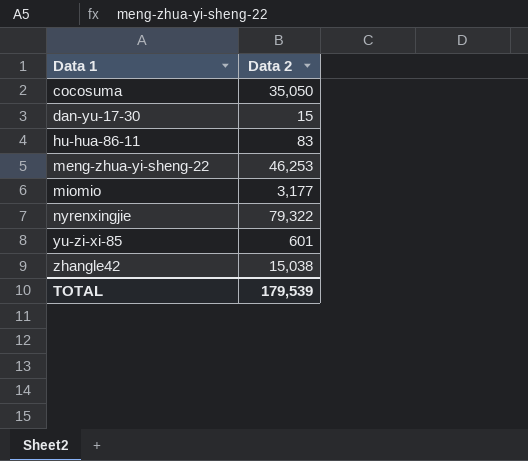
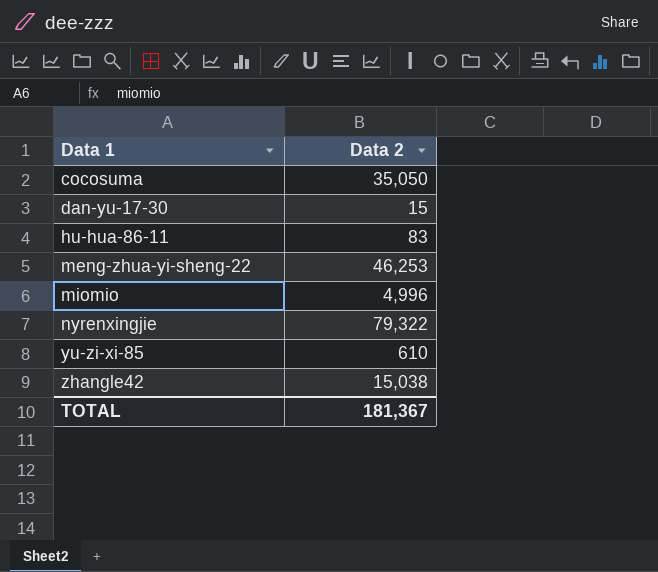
miomio | Data 2: 3,177 -> 4,996
yu-zi-xi-85 | Data 2: 601 -> 610
TOTAL | Data 2: 179,539 -> 181,367

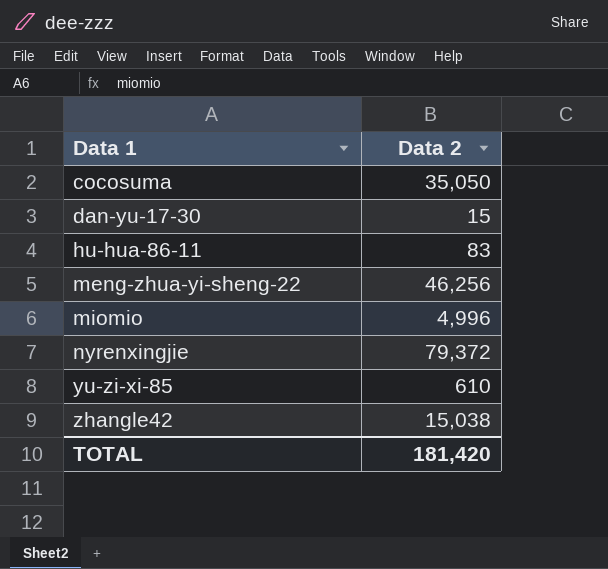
meng-zhua-yi-sheng-22 | Data 2: 46,253 -> 46,256
nyrenxingjie | Data 2: 79,322 -> 79,372
TOTAL | Data 2: 181,367 -> 181,420

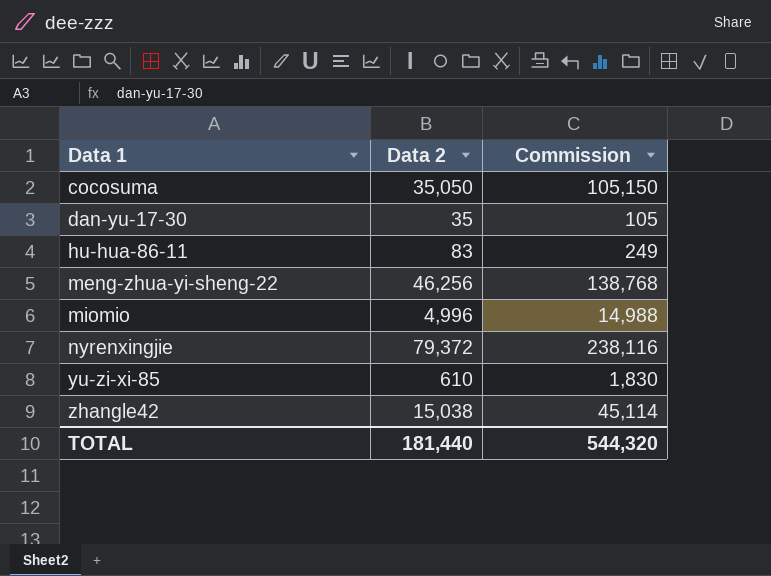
column Commission | formula: none -> [Data 2] * 3
dan-yu-17-30 | Data 2: 15 -> 35
TOTAL | Data 2: 181,420 -> 181,440

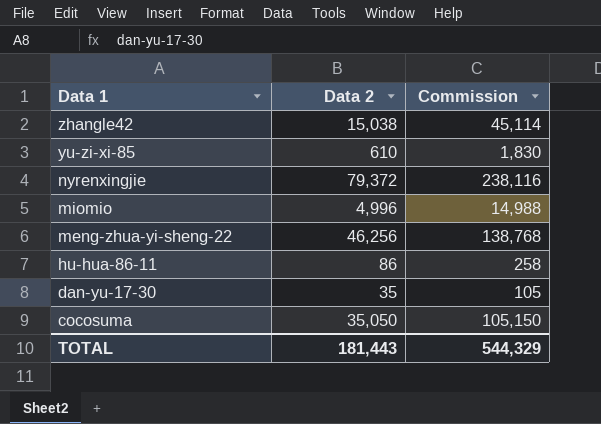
row order: Data 1 ascending -> Data 1 descending
hu-hua-86-11 | Data 2: 83 -> 86
hu-hua-86-11 | Commission: 249 -> 258
TOTAL | Data 2: 181,440 -> 181,443
TOTAL | Commission: 544,320 -> 544,329

